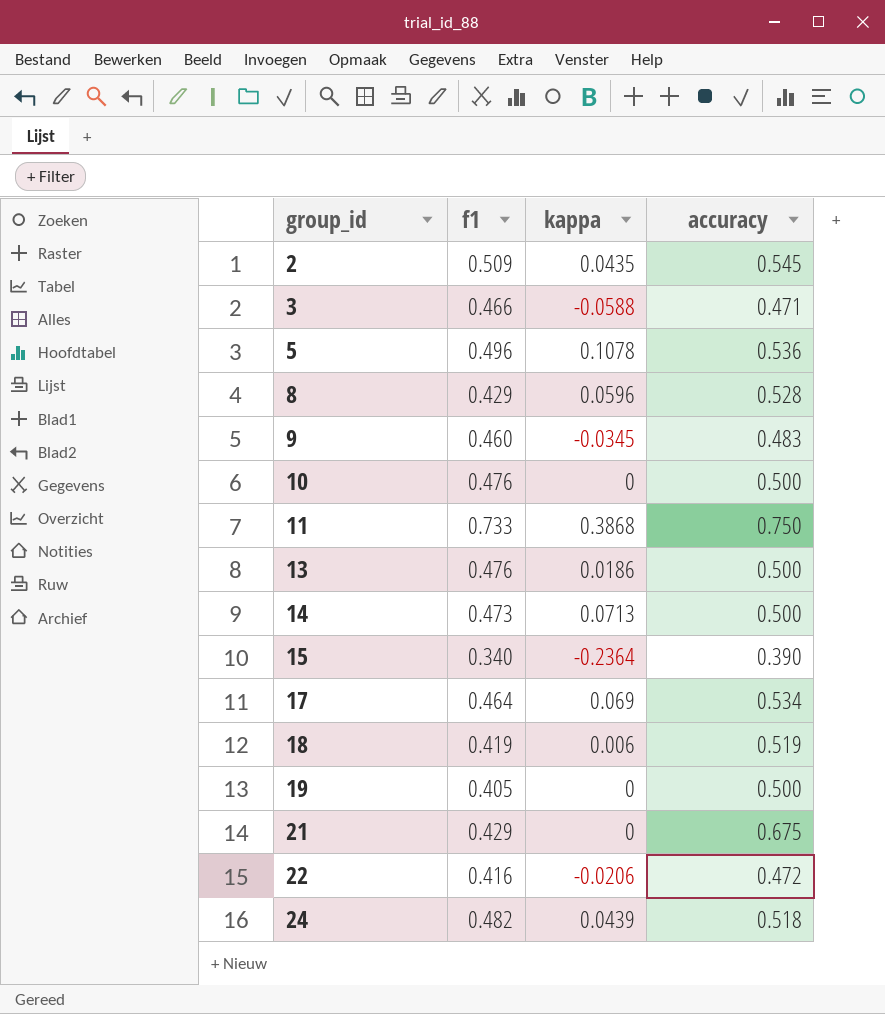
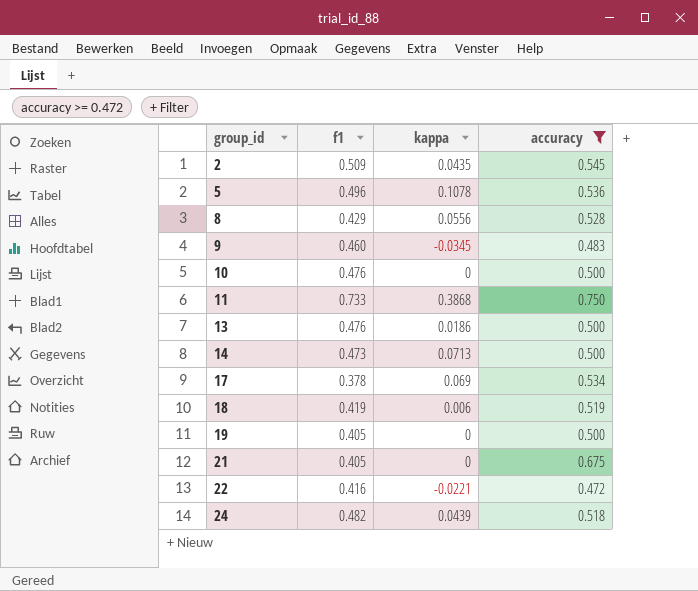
filter: none -> accuracy >= 0.472
8 | kappa: 0.0596 -> 0.0556
17 | f1: 0.464 -> 0.378
21 | f1: 0.429 -> 0.405
22 | kappa: -0.0206 -> -0.0221

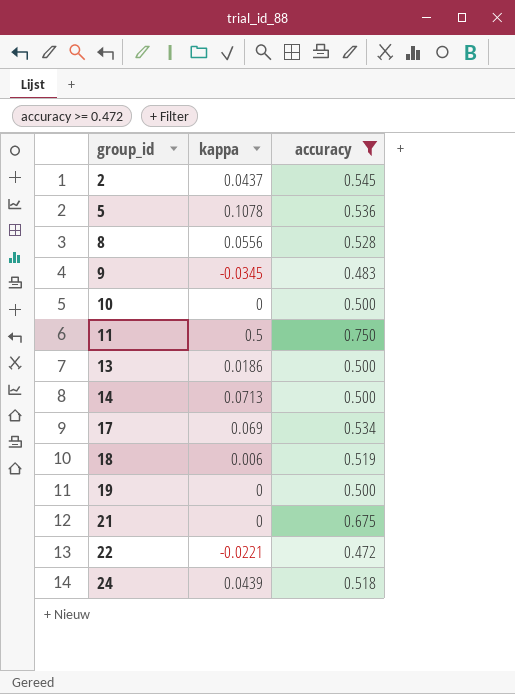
column f1 | position: 2 -> none
2 | kappa: 0.0435 -> 0.0437
11 | kappa: 0.3868 -> 0.5

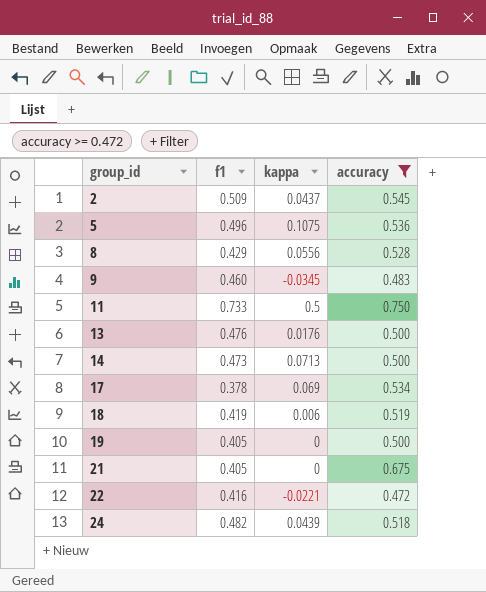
column f1 | position: none -> 2
row 10: 0 | 0.500 -> none
5 | kappa: 0.1078 -> 0.1075
13 | kappa: 0.0186 -> 0.0176

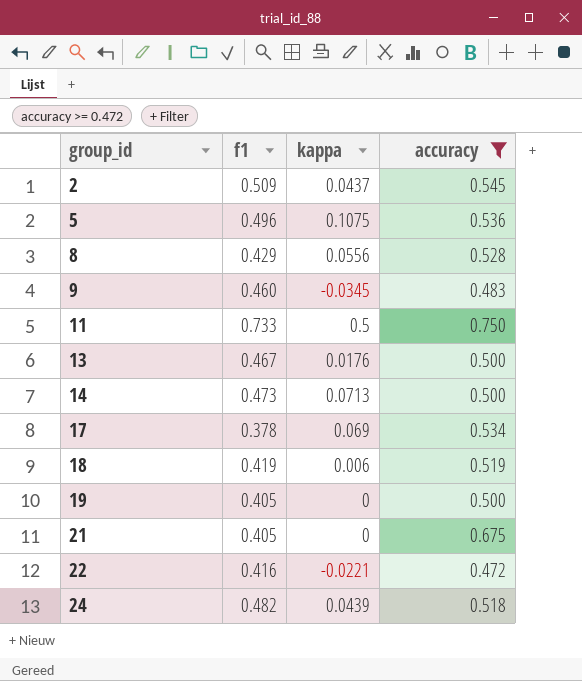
13 | f1: 0.476 -> 0.467

